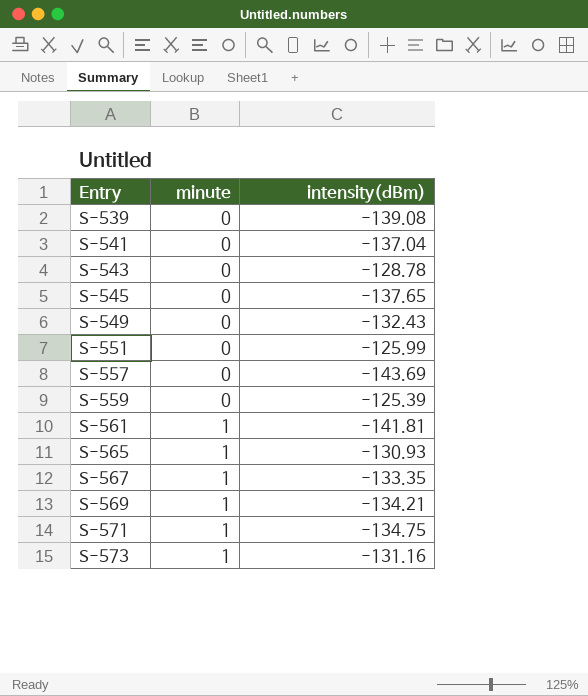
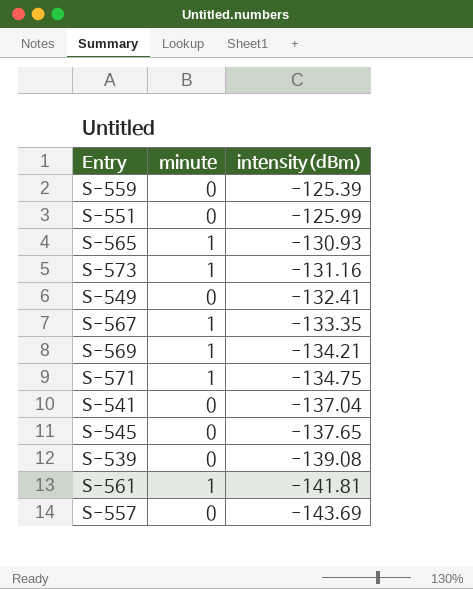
row order: Entry ascending -> intensity(dBm) descending
row S-543: 0 | -128.78 -> none
S-549 | intensity(dBm): -132.43 -> -132.41

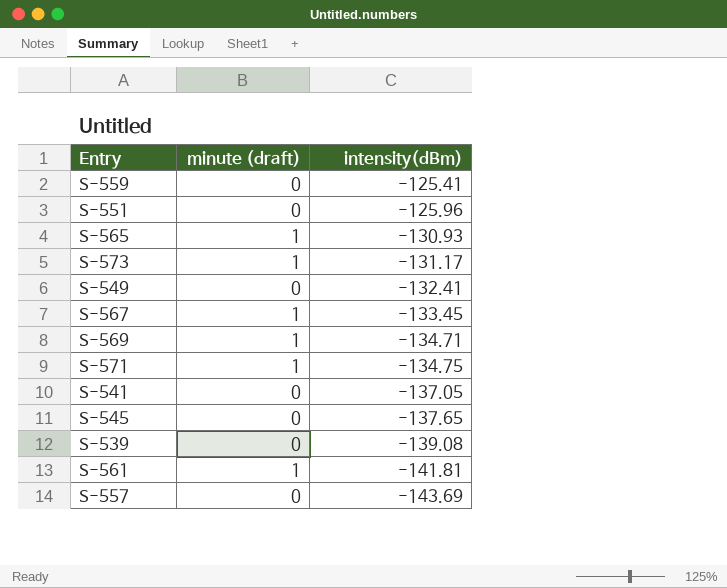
column name: minute -> minute (draft)
S-559 | intensity(dBm): -125.39 -> -125.41
S-551 | intensity(dBm): -125.99 -> -125.96
S-573 | intensity(dBm): -131.16 -> -131.17
S-567 | intensity(dBm): -133.35 -> -133.45
S-569 | intensity(dBm): -134.21 -> -134.71
S-541 | intensity(dBm): -137.04 -> -137.05

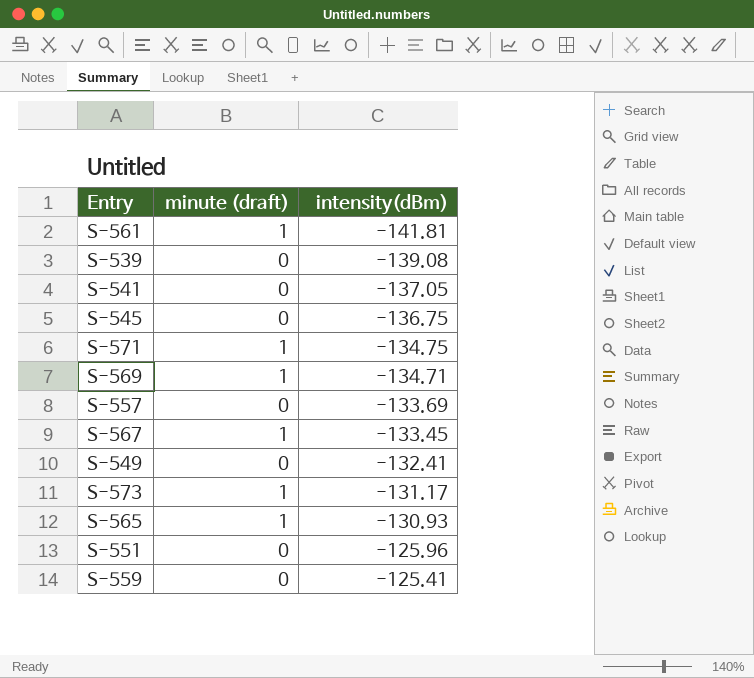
row order: intensity(dBm) descending -> intensity(dBm) ascending
S-545 | intensity(dBm): -137.65 -> -136.75
S-557 | intensity(dBm): -143.69 -> -133.69

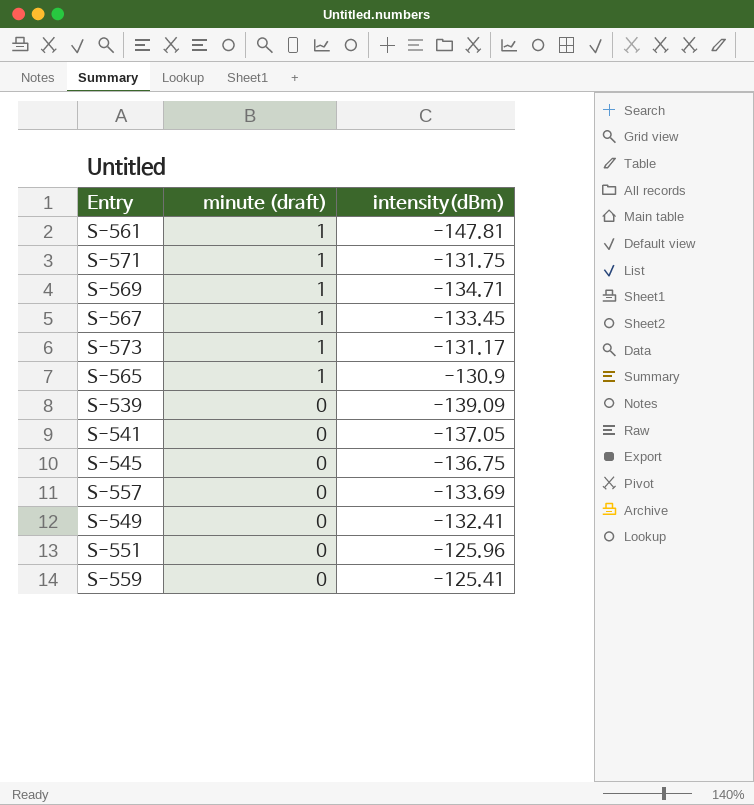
row order: intensity(dBm) ascending -> minute (draft) descending
S-561 | intensity(dBm): -141.81 -> -147.81
S-571 | intensity(dBm): -134.75 -> -131.75
S-565 | intensity(dBm): -130.93 -> -130.9
S-539 | intensity(dBm): -139.08 -> -139.09

